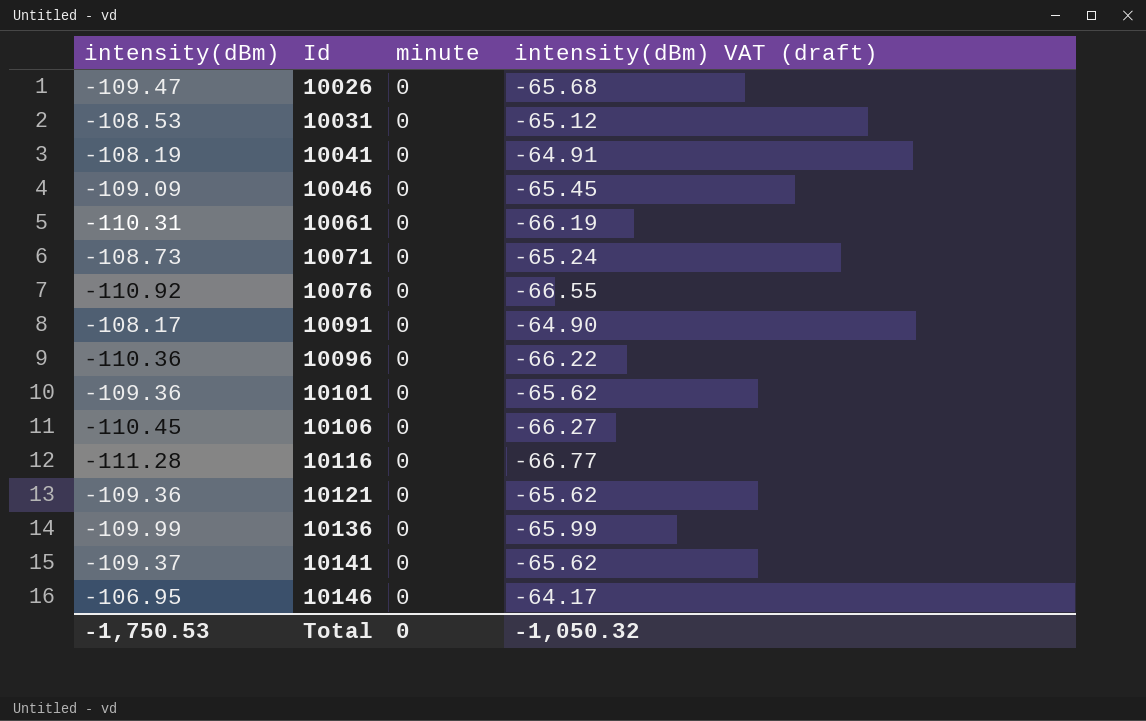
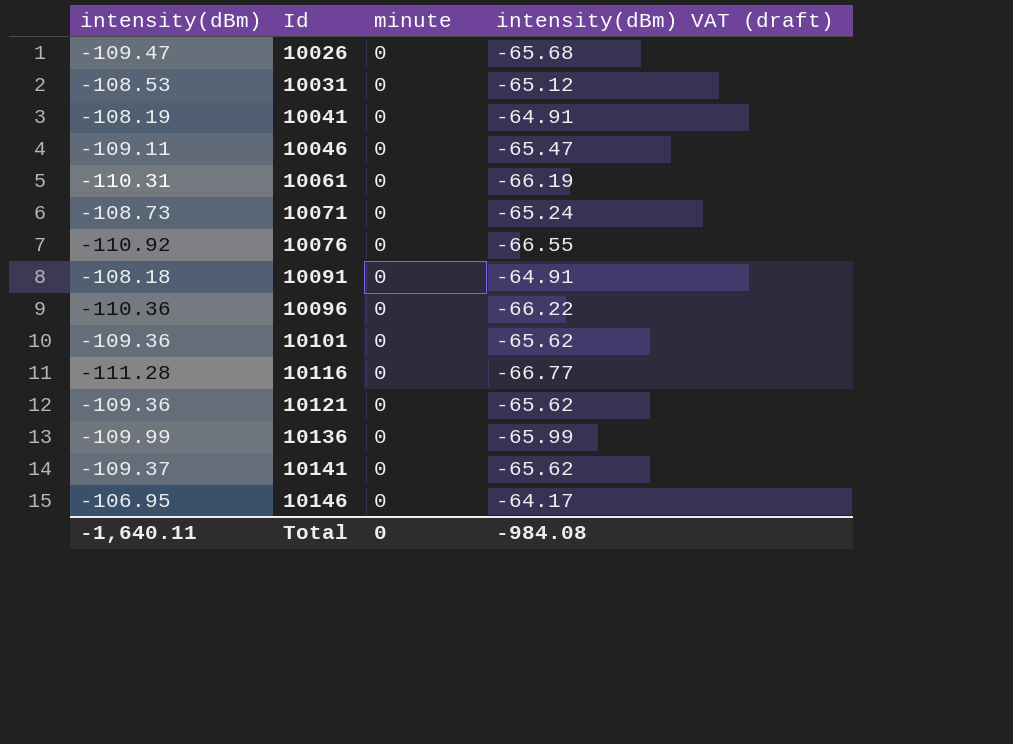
row 10106: -110.45 | 0 | -66.27 -> none
10046 | intensity(dBm): -109.09 -> -109.11
10046 | intensity(dBm) VAT (draft): -65.45 -> -65.47
10091 | intensity(dBm): -108.17 -> -108.18
10091 | intensity(dBm) VAT (draft): -64.90 -> -64.91
Total | intensity(dBm): -1,750.53 -> -1,640.11
Total | intensity(dBm) VAT (draft): -1,050.32 -> -984.08

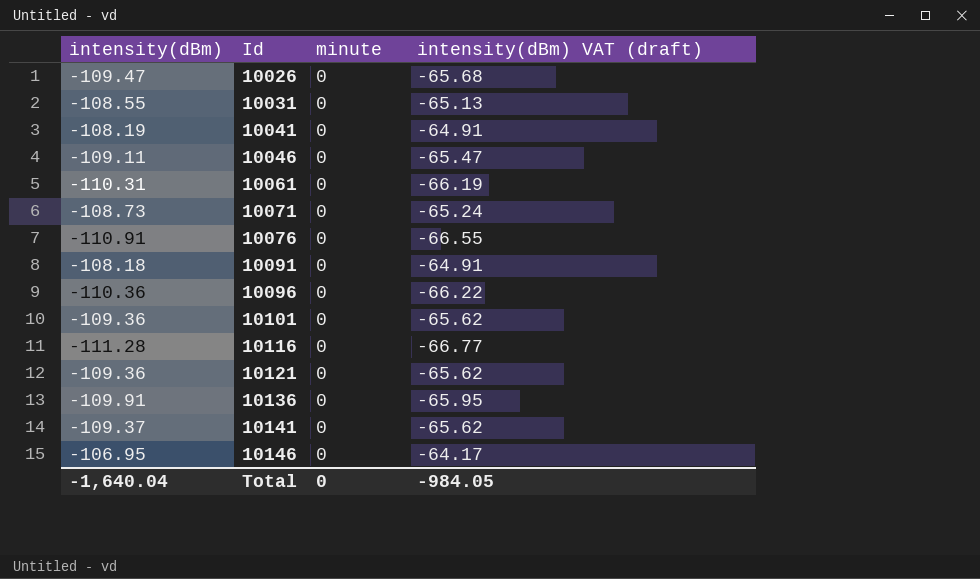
10031 | intensity(dBm): -108.53 -> -108.55
10031 | intensity(dBm) VAT (draft): -65.12 -> -65.13
10076 | intensity(dBm): -110.92 -> -110.91
10136 | intensity(dBm): -109.99 -> -109.91
10136 | intensity(dBm) VAT (draft): -65.99 -> -65.95
Total | intensity(dBm): -1,640.11 -> -1,640.04
Total | intensity(dBm) VAT (draft): -984.08 -> -984.05

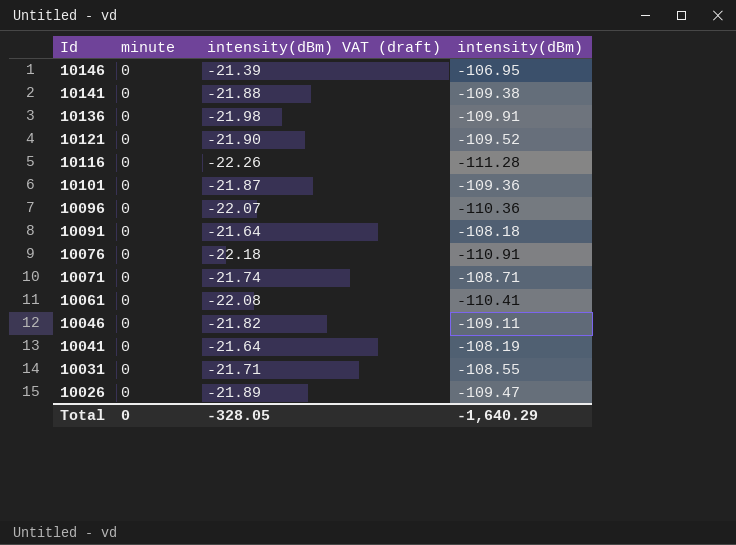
row order: Id ascending -> Id descending
column intensity(dBm) VAT (draft) | formula: [intensity(dBm)] * 0.6 -> [intensity(dBm)] * 0.2
column intensity(dBm) | position: 1 -> 4
10141 | intensity(dBm): -109.37 -> -109.38
10121 | intensity(dBm): -109.36 -> -109.52
10071 | intensity(dBm): -108.73 -> -108.71
10061 | intensity(dBm): -110.31 -> -110.41
Total | intensity(dBm) VAT (draft): -984.05 -> -328.05
Total | intensity(dBm): -1,640.04 -> -1,640.29

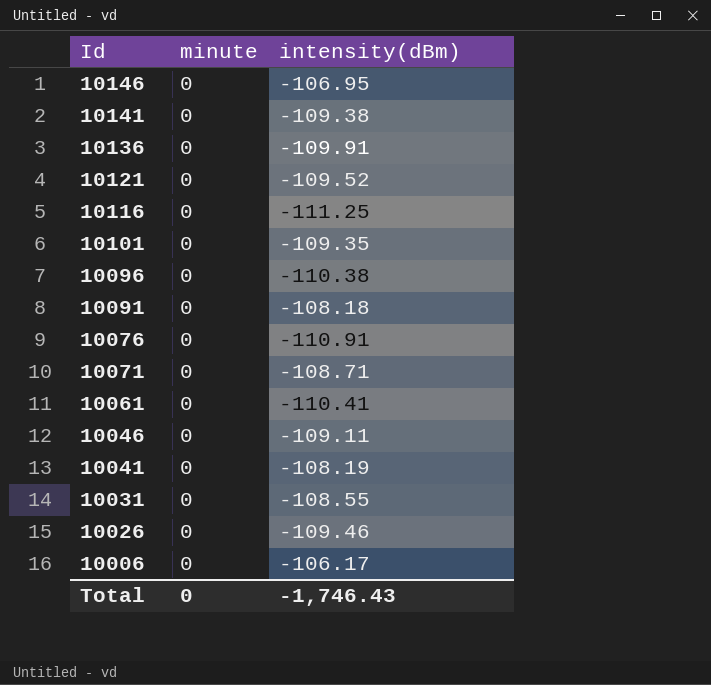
column intensity(dBm) VAT (draft) | formula: [intensity(dBm)] * 0.2 -> none
10116 | intensity(dBm): -111.28 -> -111.25
10101 | intensity(dBm): -109.36 -> -109.35
10096 | intensity(dBm): -110.36 -> -110.38
10026 | intensity(dBm): -109.47 -> -109.46
row 10006: none -> 0 | -106.17
Total | intensity(dBm): -1,640.29 -> -1,746.43

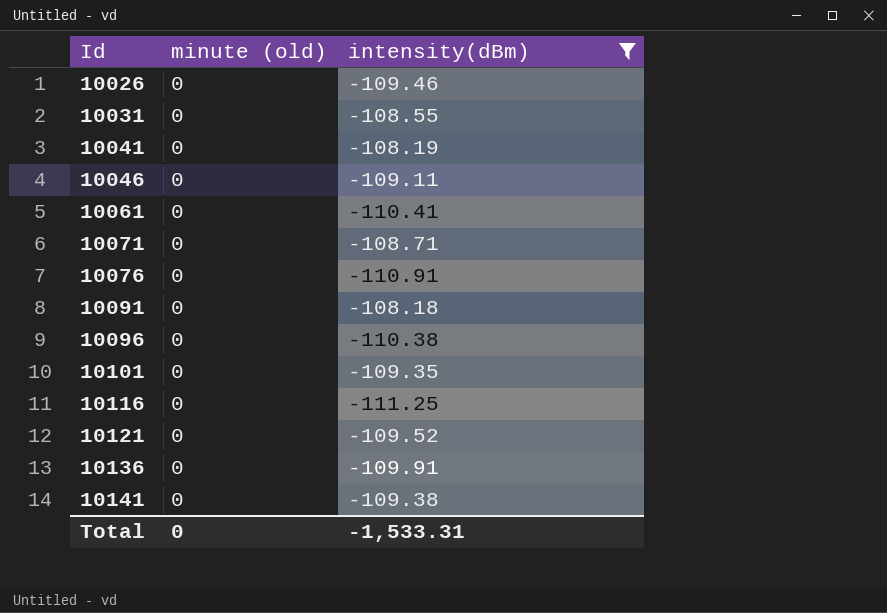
filter: none -> intensity(dBm) <= -108.18
row order: Id descending -> Id ascending
column name: minute -> minute (old)
Total | intensity(dBm): -1,746.43 -> -1,533.31

